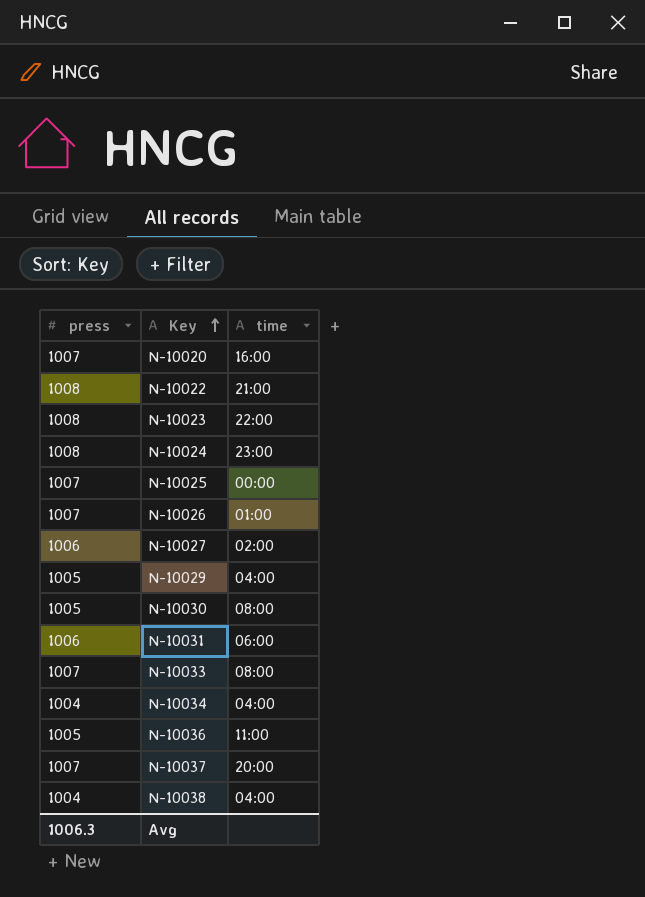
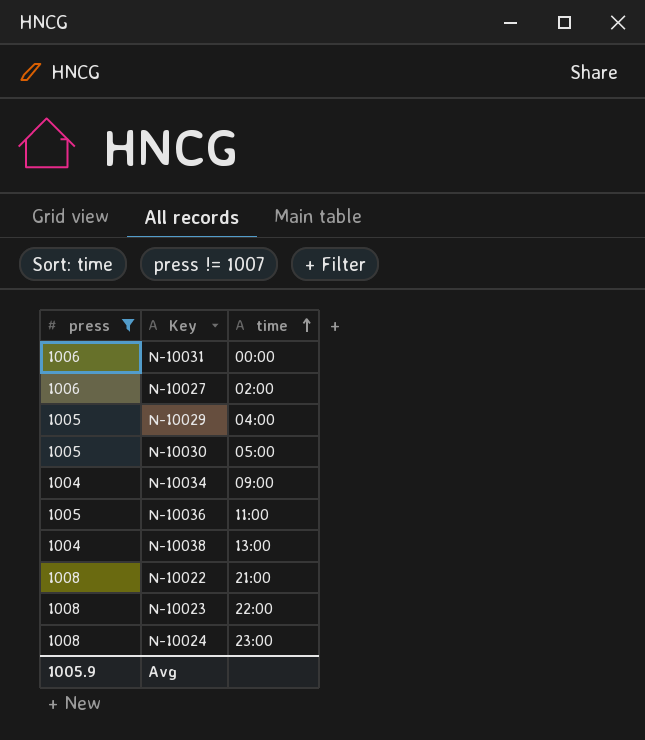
filter: none -> press != 1007
row order: Key ascending -> time ascending
N-10031 | time: 06:00 -> 00:00
N-10030 | time: 08:00 -> 05:00
N-10034 | time: 04:00 -> 09:00
N-10038 | time: 04:00 -> 13:00
Avg | press: 1006.3 -> 1005.9

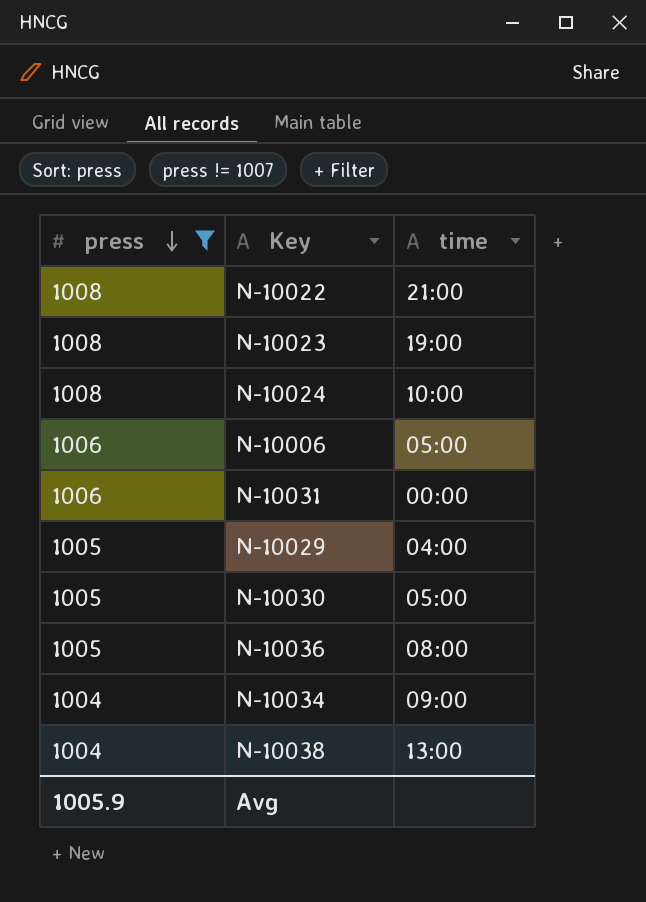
row order: time ascending -> press descending
row N-10027: 1006 | 02:00 -> none
N-10023 | time: 22:00 -> 19:00
N-10024 | time: 23:00 -> 10:00
row N-10006: none -> 1006 | 05:00
N-10036 | time: 11:00 -> 08:00

